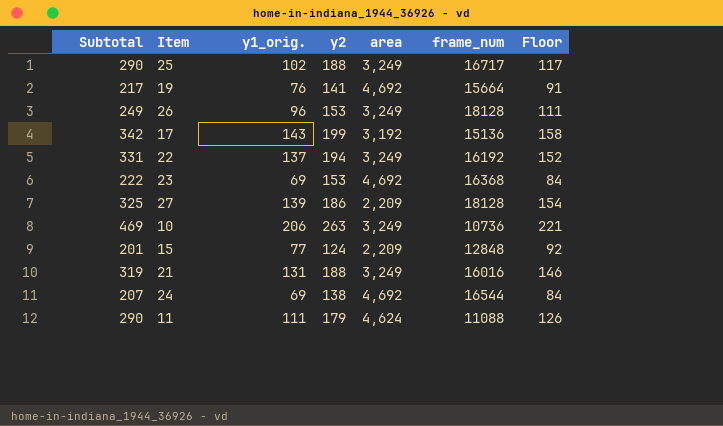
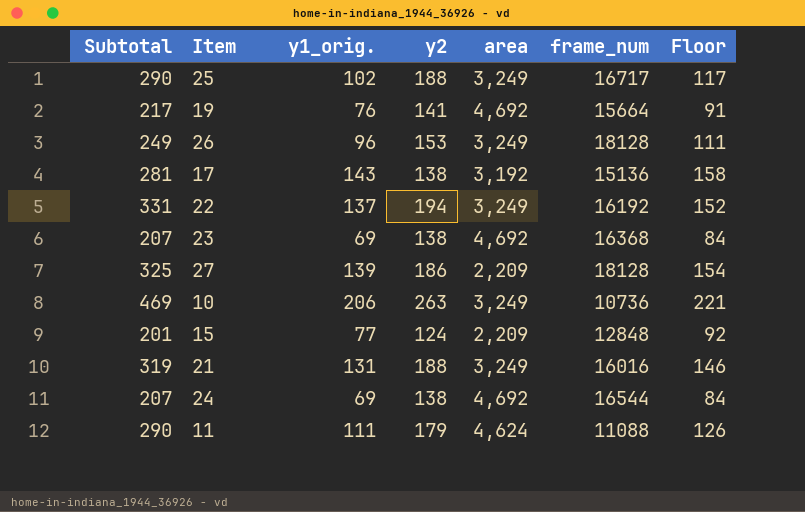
17 | Subtotal: 342 -> 281
17 | y2: 199 -> 138
23 | Subtotal: 222 -> 207
23 | y2: 153 -> 138

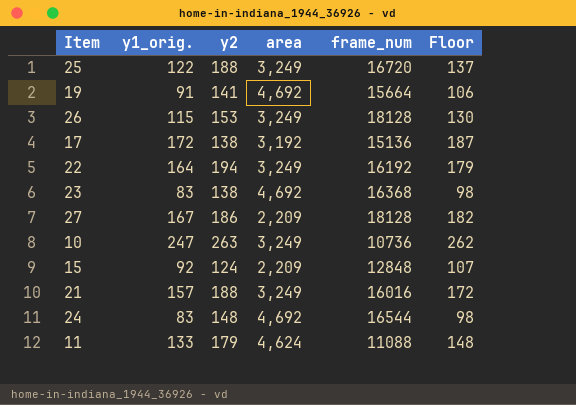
column Subtotal | formula: [y1_orig.] + [y2] -> none
25 | y1_orig.: 102 -> 122
25 | frame_num: 16717 -> 16720
25 | Floor: 117 -> 137
19 | y1_orig.: 76 -> 91
19 | Floor: 91 -> 106
26 | y1_orig.: 96 -> 115
26 | Floor: 111 -> 130
17 | y1_orig.: 143 -> 172
17 | Floor: 158 -> 187
22 | y1_orig.: 137 -> 164
22 | Floor: 152 -> 179
23 | y1_orig.: 69 -> 83
23 | Floor: 84 -> 98
27 | y1_orig.: 139 -> 167
27 | Floor: 154 -> 182
10 | y1_orig.: 206 -> 247
10 | Floor: 221 -> 262
15 | y1_orig.: 77 -> 92
15 | Floor: 92 -> 107
21 | y1_orig.: 131 -> 157
21 | Floor: 146 -> 172
24 | y1_orig.: 69 -> 83
24 | y2: 138 -> 148
24 | Floor: 84 -> 98
11 | y1_orig.: 111 -> 133
11 | Floor: 126 -> 148

